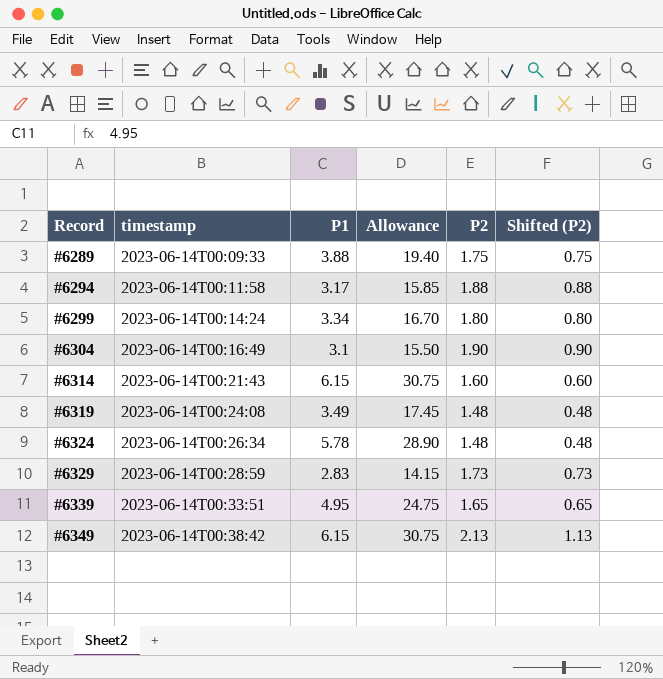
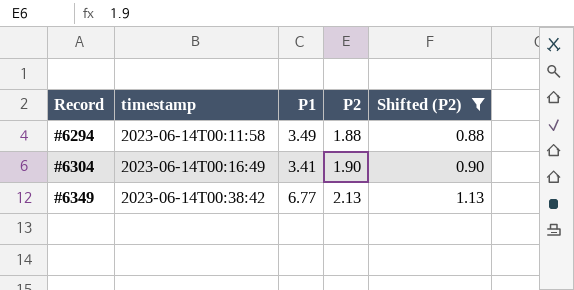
filter: none -> Shifted (P2) >= 0.88
column Allowance | formula: [P1] * 5 -> none
#6294 | P1: 3.17 -> 3.49
#6304 | P1: 3.1 -> 3.41
#6349 | P1: 6.15 -> 6.77

